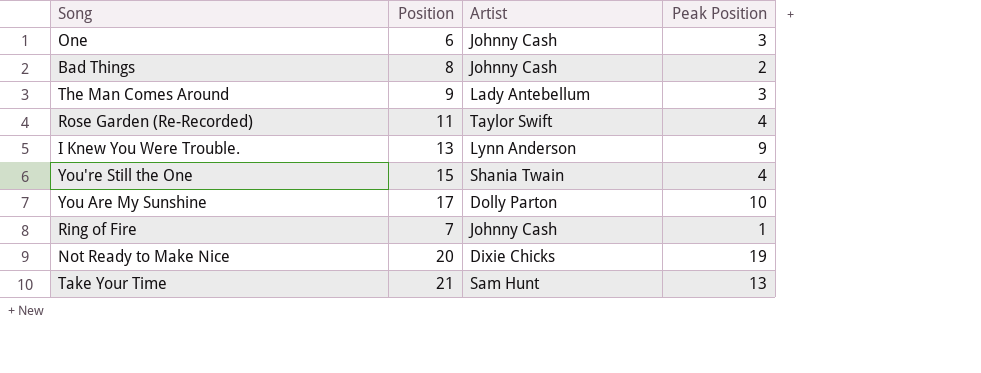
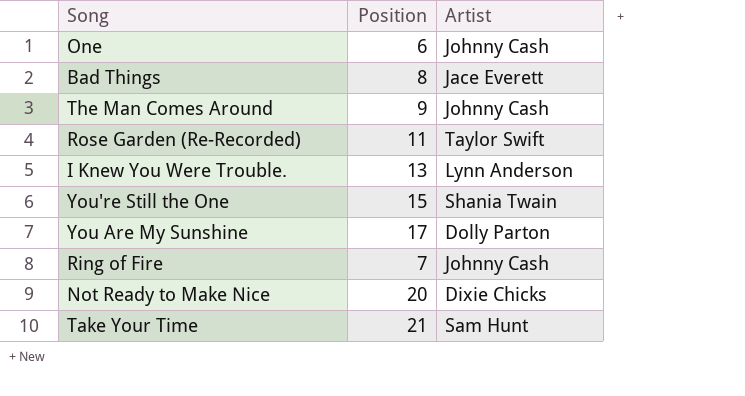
column Peak Position | position: 4 -> none
Bad Things | Artist: Johnny Cash -> Jace Everett
The Man Comes Around | Artist: Lady Antebellum -> Johnny Cash

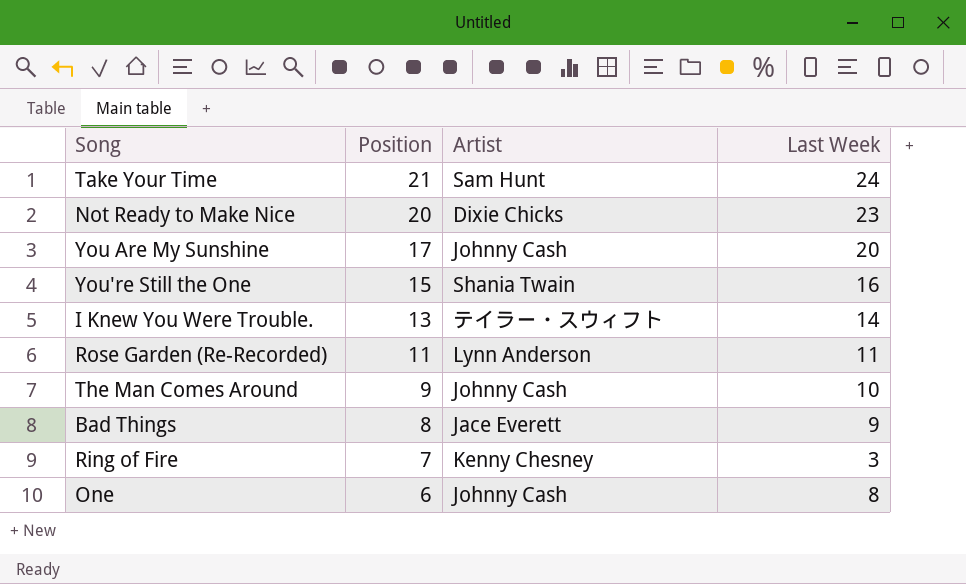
row order: none -> Position descending
column Last Week | position: none -> 4
You Are My Sunshine | Artist: Dolly Parton -> Johnny Cash
I Knew You Were Trouble. | Artist: Lynn Anderson -> テイラー・スウィフト
Rose Garden (Re-Recorded) | Artist: Taylor Swift -> Lynn Anderson
Ring of Fire | Artist: Johnny Cash -> Kenny Chesney

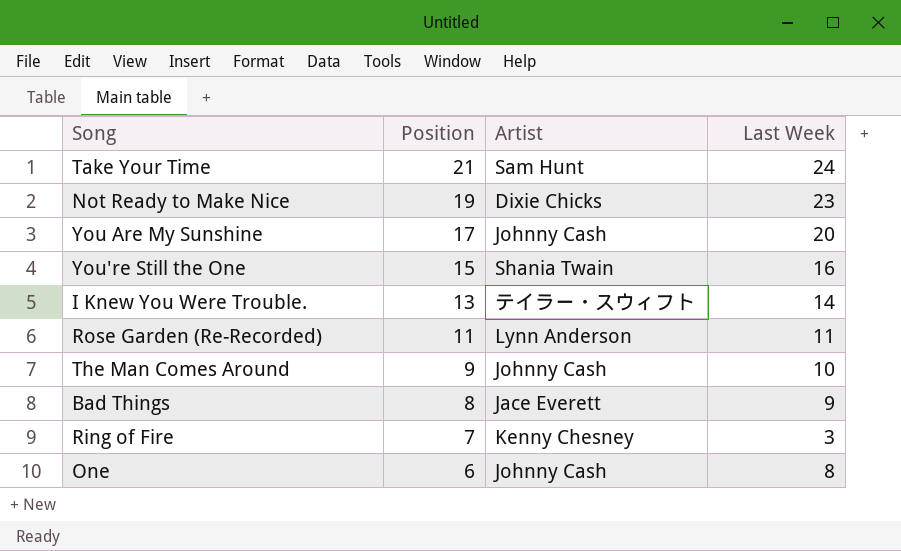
Not Ready to Make Nice | Position: 20 -> 19

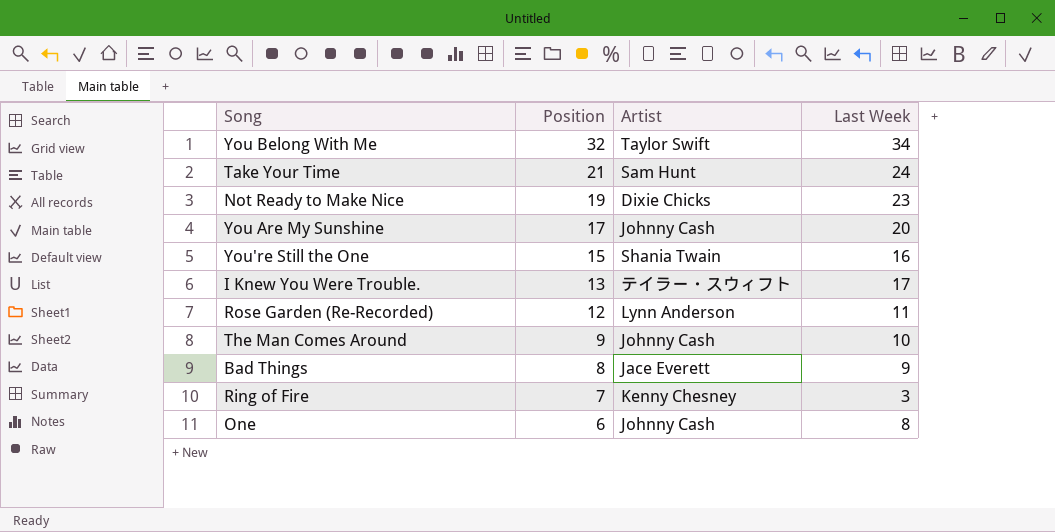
row You Belong With Me: none -> 32 | Taylor Swift | 34
I Knew You Were Trouble. | Last Week: 14 -> 17
Rose Garden (Re-Recorded) | Position: 11 -> 12

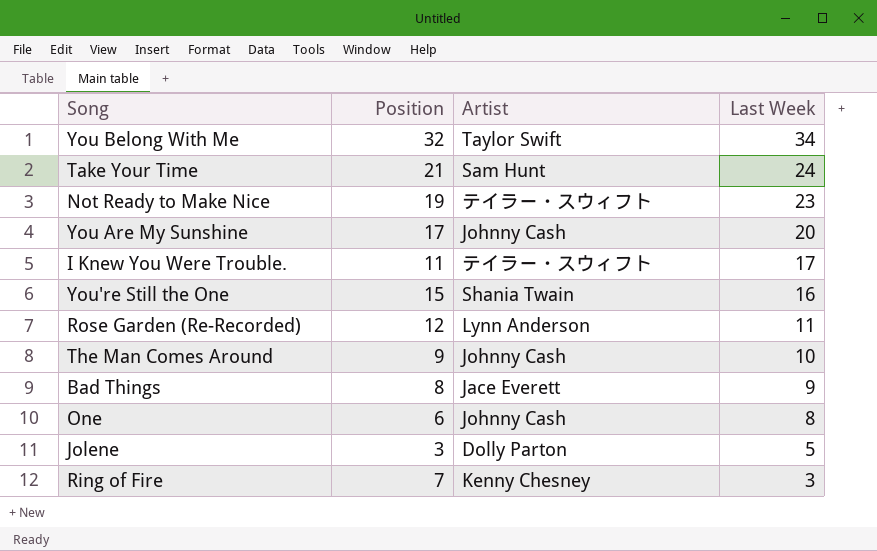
row order: Position descending -> Last Week descending
Not Ready to Make Nice | Artist: Dixie Chicks -> テイラー・スウィフト
I Knew You Were Trouble. | Position: 13 -> 11
row Jolene: none -> 3 | Dolly Parton | 5

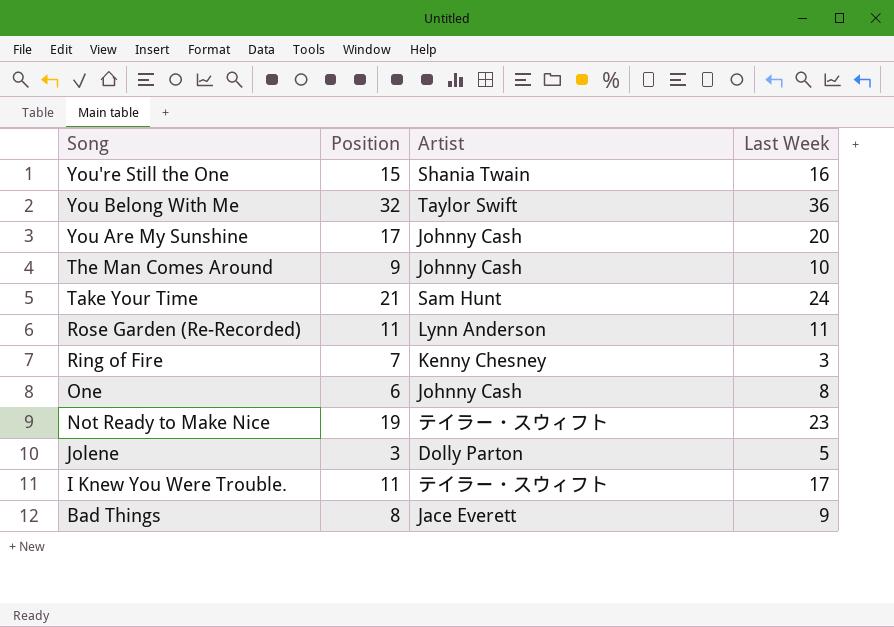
row order: Last Week descending -> Song descending
You Belong With Me | Last Week: 34 -> 36
Rose Garden (Re-Recorded) | Position: 12 -> 11

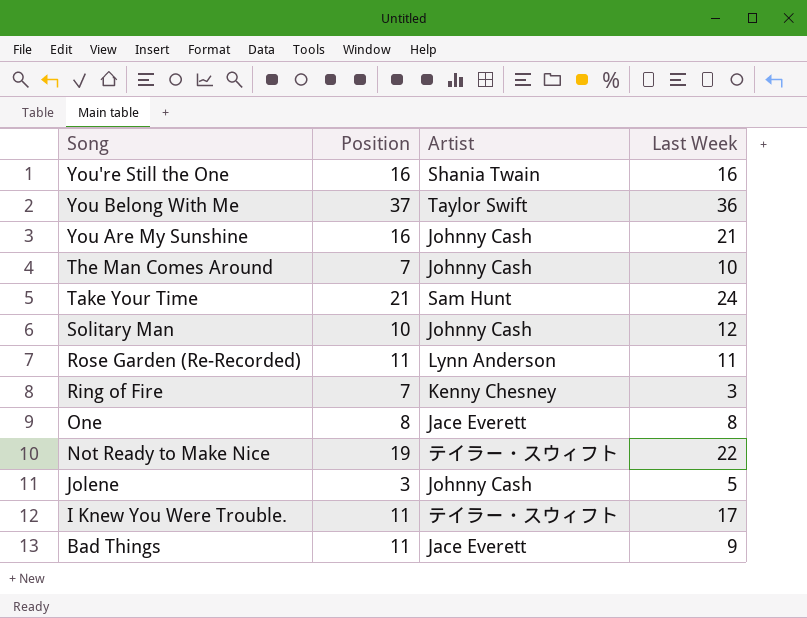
You're Still the One | Position: 15 -> 16
You Belong With Me | Position: 32 -> 37
You Are My Sunshine | Position: 17 -> 16
You Are My Sunshine | Last Week: 20 -> 21
The Man Comes Around | Position: 9 -> 7
row Solitary Man: none -> 10 | Johnny Cash | 12
One | Position: 6 -> 8
One | Artist: Johnny Cash -> Jace Everett
Not Ready to Make Nice | Last Week: 23 -> 22
Jolene | Artist: Dolly Parton -> Johnny Cash
Bad Things | Position: 8 -> 11

